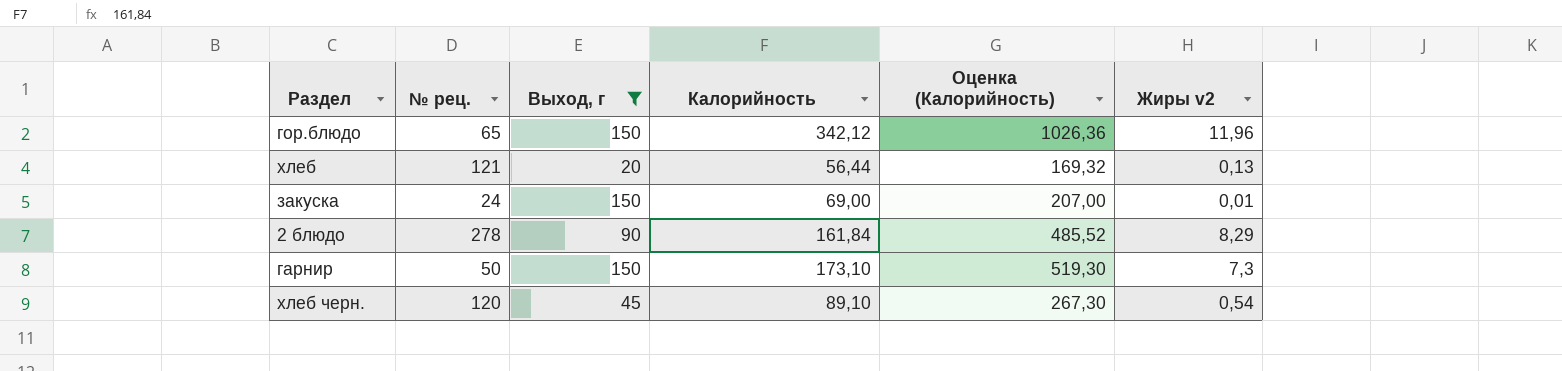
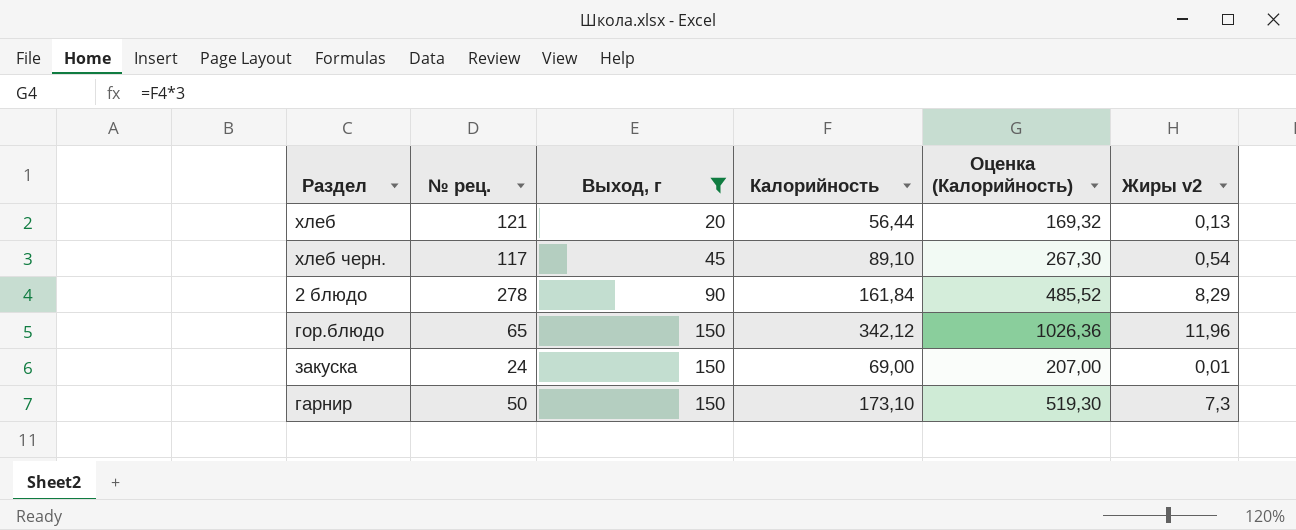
row order: none -> Выход, г ascending
хлеб черн. | № рец.: 120 -> 117

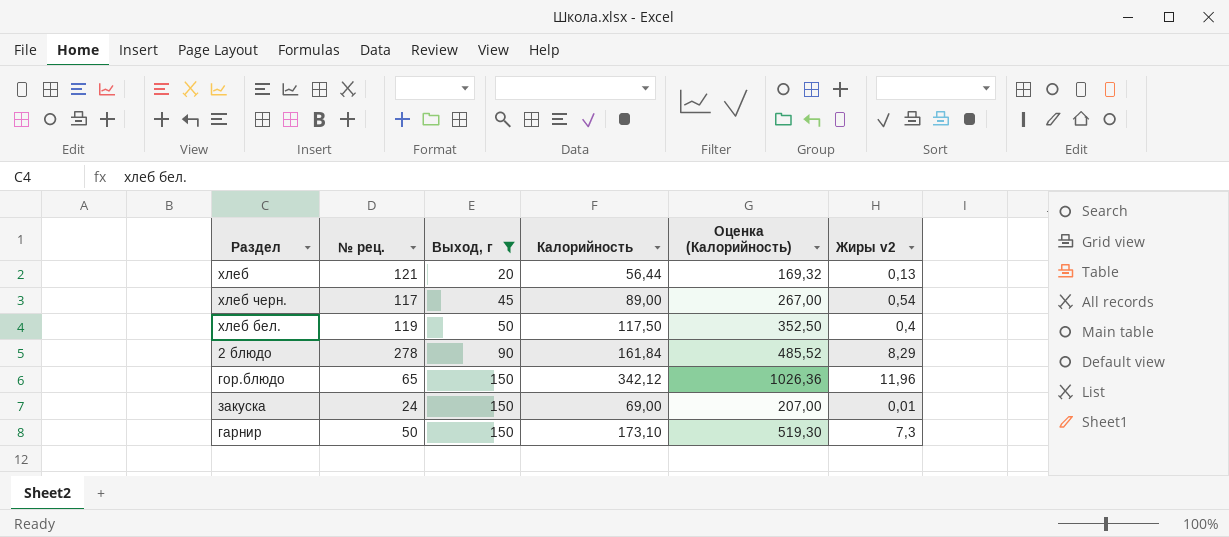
хлеб черн. | Калорийность: 89,10 -> 89,00
хлеб черн. | Оценка (Калорийность): 267,30 -> 267,00
row хлеб бел.: none -> 119 | 50 | 117,50 | 352,50 | 0,4

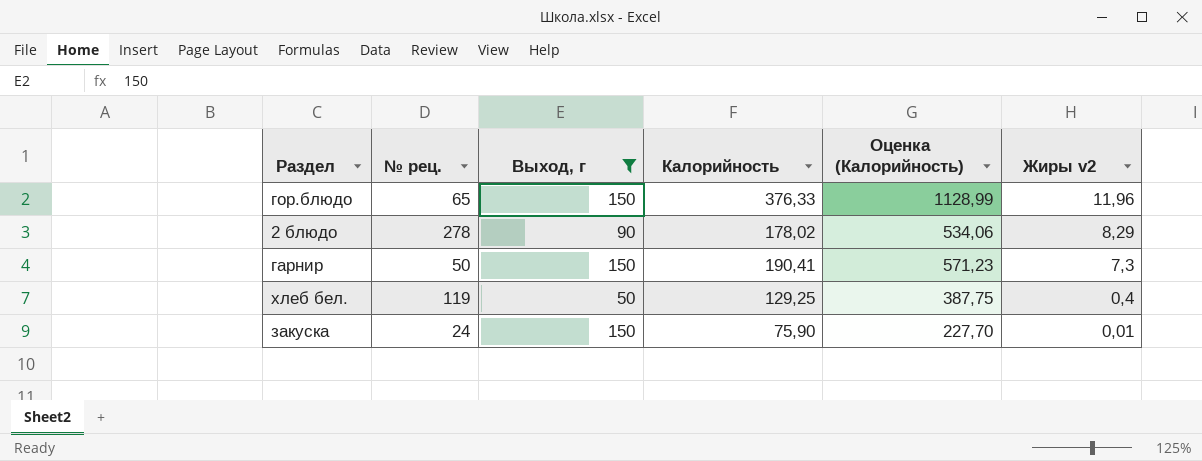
row order: Выход, г ascending -> Жиры v2 descending
row хлеб: 121 | 20 | 56,44 | 169,32 | 0,13 -> none
row хлеб черн.: 117 | 45 | 89,00 | 267,00 | 0,54 -> none
гор.блюдо | Калорийность: 342,12 -> 376,33
гор.блюдо | Оценка (Калорийность): 1026,36 -> 1128,99
2 блюдо | Калорийность: 161,84 -> 178,02
2 блюдо | Оценка (Калорийность): 485,52 -> 534,06
гарнир | Калорийность: 173,10 -> 190,41
гарнир | Оценка (Калорийность): 519,30 -> 571,23
хлеб бел. | Калорийность: 117,50 -> 129,25
хлеб бел. | Оценка (Калорийность): 352,50 -> 387,75
закуска | Калорийность: 69,00 -> 75,90
закуска | Оценка (Калорийность): 207,00 -> 227,70

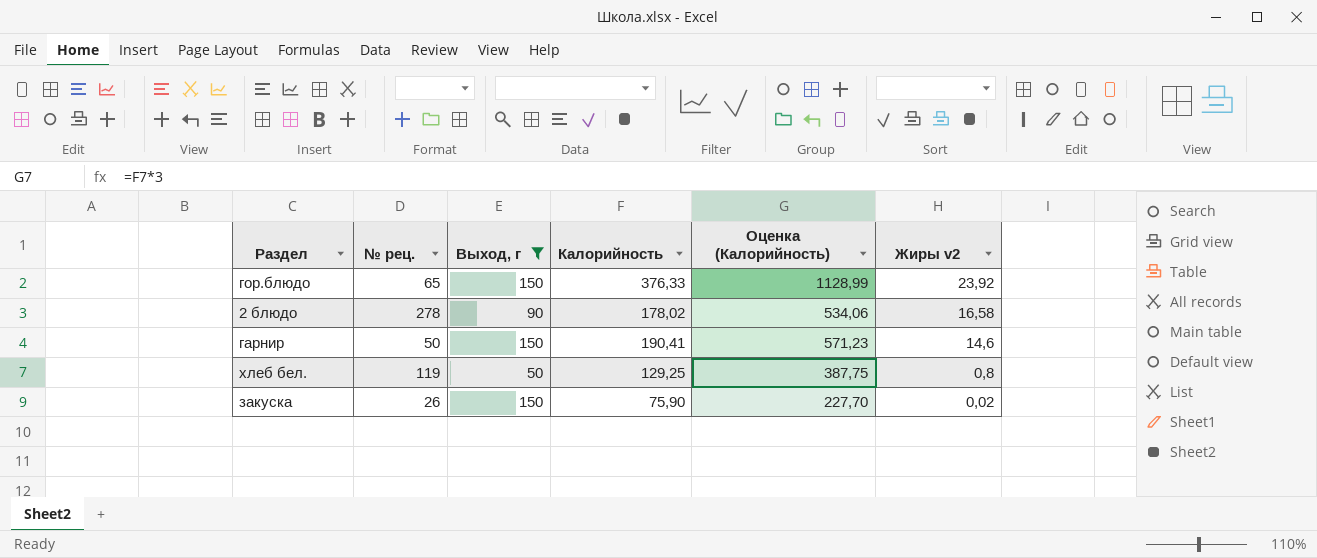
гор.блюдо | Жиры v2: 11,96 -> 23,92
2 блюдо | Жиры v2: 8,29 -> 16,58
гарнир | Жиры v2: 7,3 -> 14,6
хлеб бел. | Жиры v2: 0,4 -> 0,8
закуска | № рец.: 24 -> 26
закуска | Жиры v2: 0,01 -> 0,02

